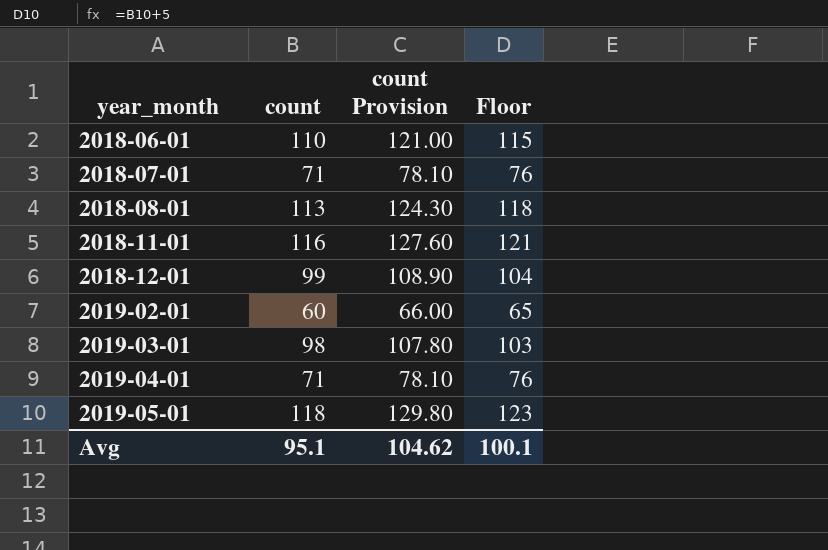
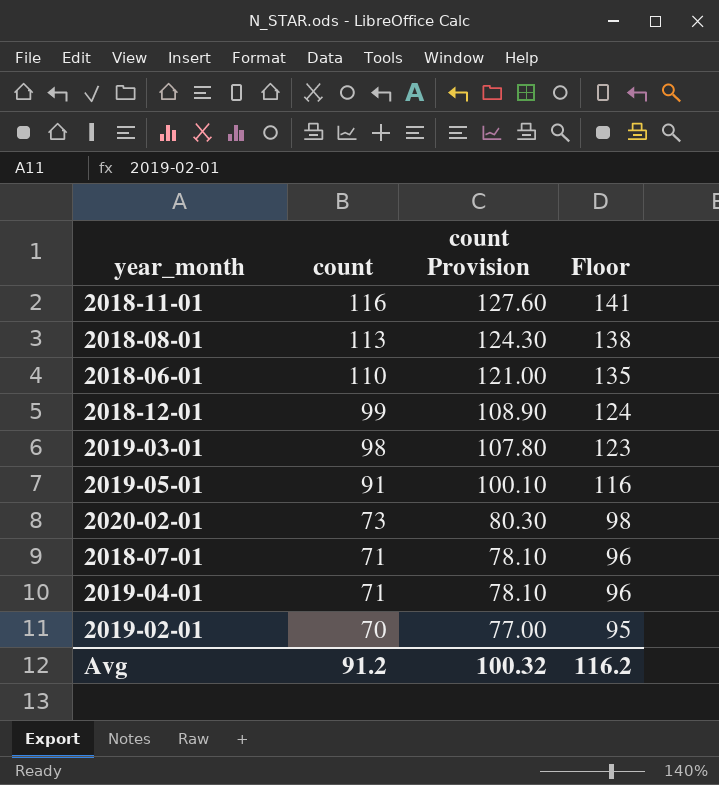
row order: year_month ascending -> count descending
column Floor | formula: [count] + 5 -> [count] + 25
2019-05-01 | count: 118 -> 91
2019-05-01 | count Provision: 129.80 -> 100.10
row 2020-02-01: none -> 73 | 80.30 | 98
2019-02-01 | count: 60 -> 70
2019-02-01 | count Provision: 66.00 -> 77.00
Avg | count: 95.1 -> 91.2
Avg | count Provision: 104.62 -> 100.32
Avg | Floor: 100.1 -> 116.2

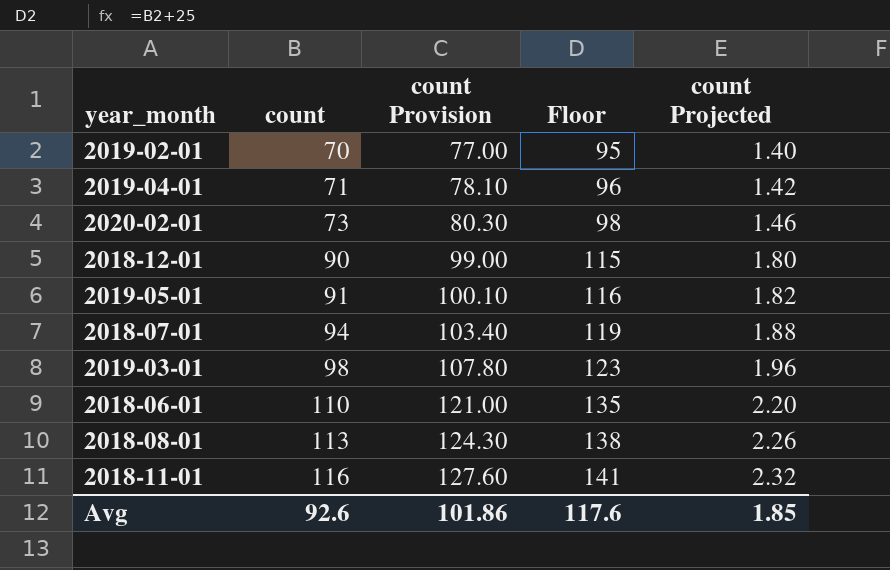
row order: count descending -> count ascending
column count Projected | formula: none -> [count] * 0.02
2018-12-01 | count: 99 -> 90
2018-12-01 | count Provision: 108.90 -> 99.00
2018-12-01 | Floor: 124 -> 115
2018-07-01 | count: 71 -> 94
2018-07-01 | count Provision: 78.10 -> 103.40
2018-07-01 | Floor: 96 -> 119
Avg | count: 91.2 -> 92.6
Avg | count Provision: 100.32 -> 101.86
Avg | Floor: 116.2 -> 117.6

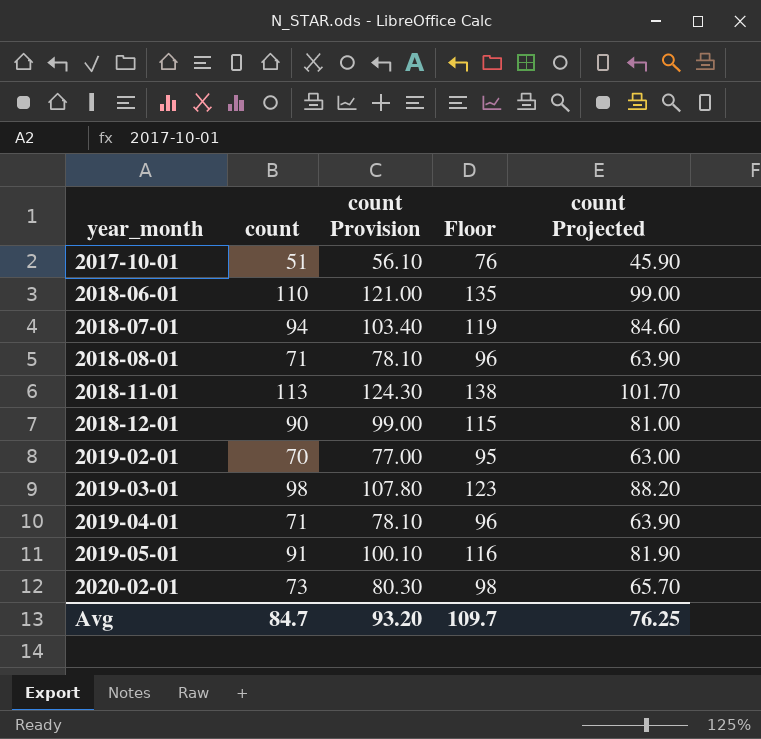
row order: count ascending -> year_month ascending
column count Projected | formula: [count] * 0.02 -> [count] * 0.9
row 2017-10-01: none -> 51 | 56.10 | 76 | 45.90
2018-08-01 | count: 113 -> 71
2018-08-01 | count Provision: 124.30 -> 78.10
2018-08-01 | Floor: 138 -> 96
2018-11-01 | count: 116 -> 113
2018-11-01 | count Provision: 127.60 -> 124.30
2018-11-01 | Floor: 141 -> 138
Avg | count: 92.6 -> 84.7
Avg | count Provision: 101.86 -> 93.20
Avg | Floor: 117.6 -> 109.7
Avg | count Projected: 1.85 -> 76.25

